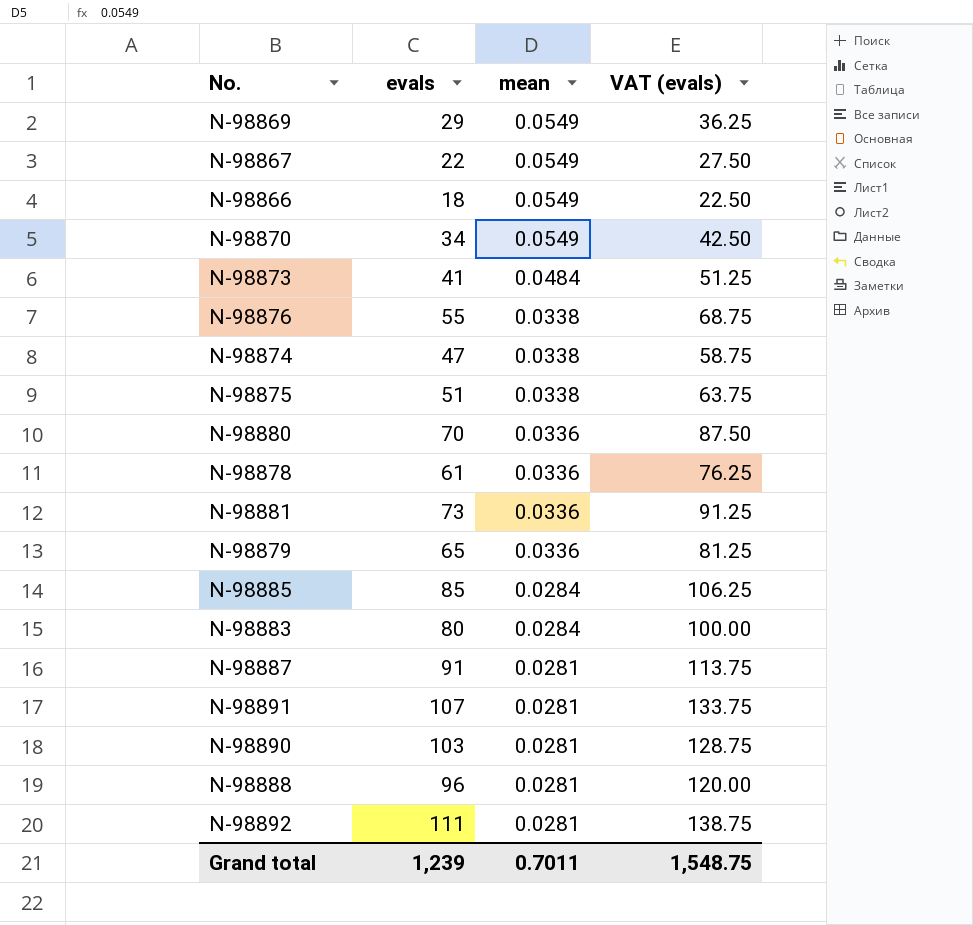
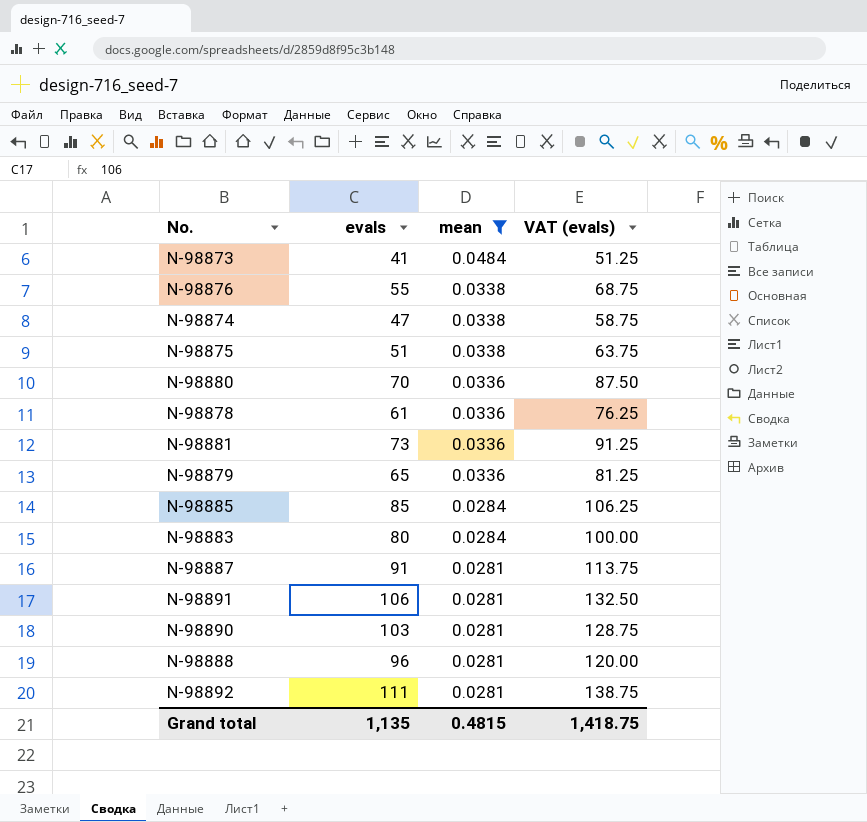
filter: none -> mean != 0.0549
N-98891 | evals: 107 -> 106
N-98891 | VAT (evals): 133.75 -> 132.50
Grand total | evals: 1,239 -> 1,135
Grand total | mean: 0.7011 -> 0.4815
Grand total | VAT (evals): 1,548.75 -> 1,418.75

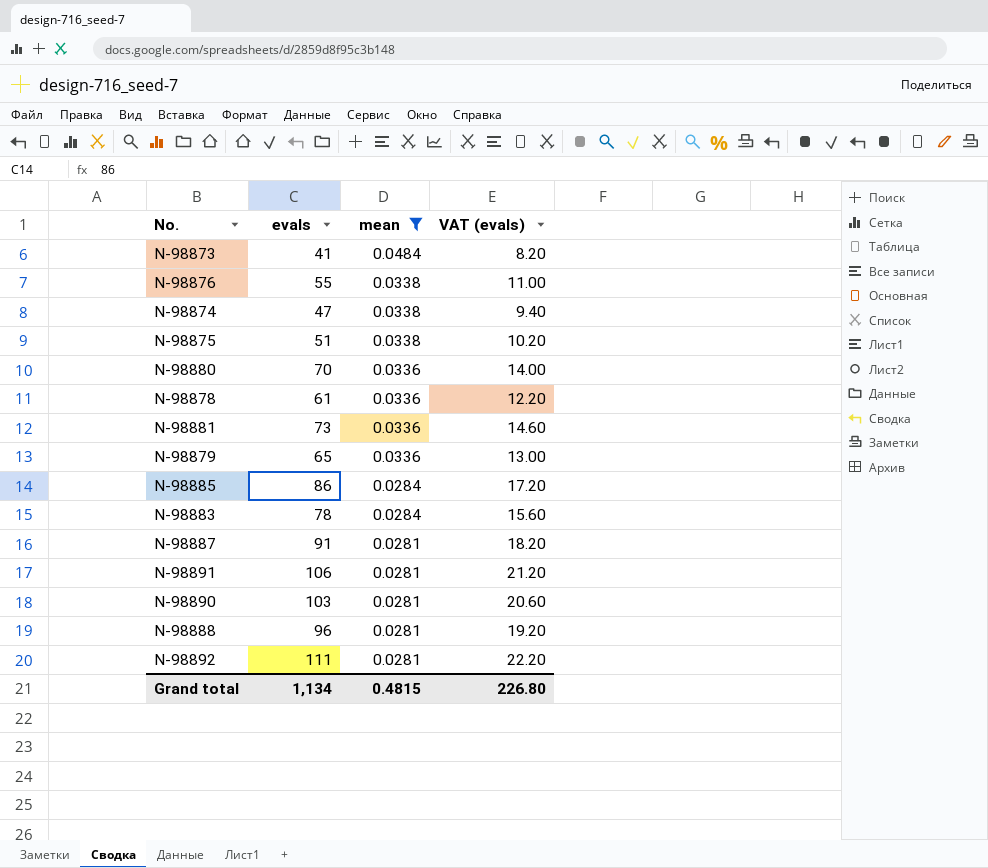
column VAT (evals) | formula: [evals] * 1.25 -> [evals] * 0.2
N-98885 | evals: 85 -> 86
N-98883 | evals: 80 -> 78
Grand total | evals: 1,135 -> 1,134
Grand total | VAT (evals): 1,418.75 -> 226.80

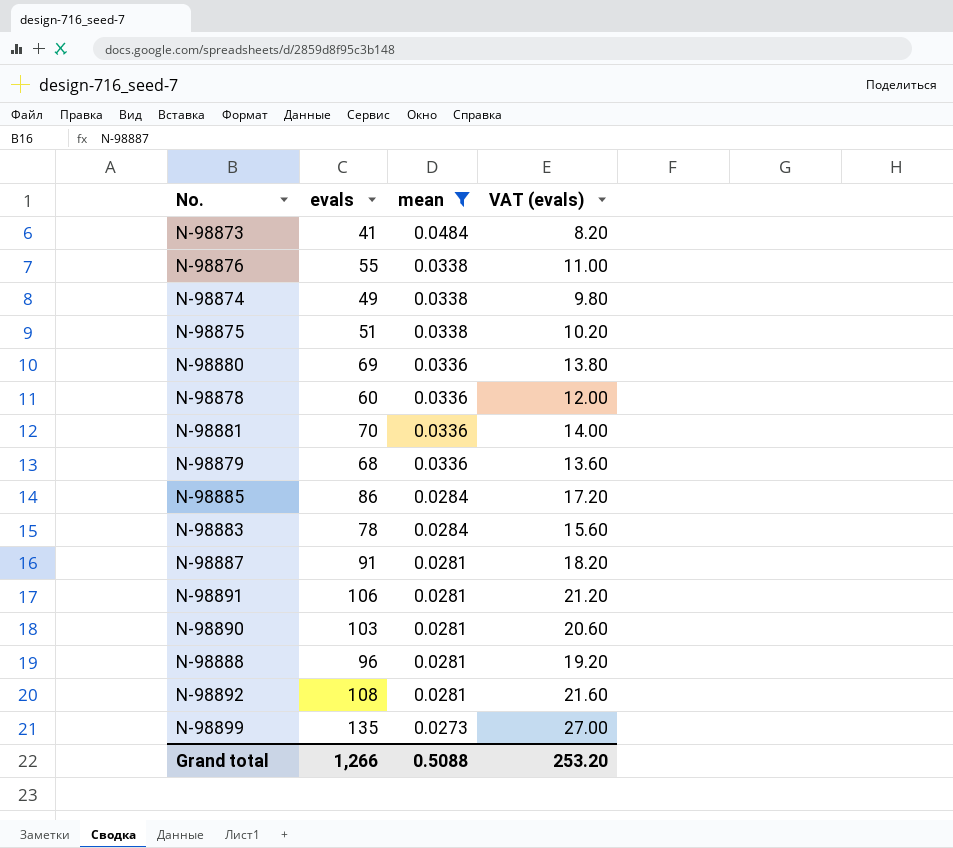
N-98874 | evals: 47 -> 49
N-98874 | VAT (evals): 9.40 -> 9.80
N-98880 | evals: 70 -> 69
N-98880 | VAT (evals): 14.00 -> 13.80
N-98878 | evals: 61 -> 60
N-98878 | VAT (evals): 12.20 -> 12.00
N-98881 | evals: 73 -> 70
N-98881 | VAT (evals): 14.60 -> 14.00
N-98879 | evals: 65 -> 68
N-98879 | VAT (evals): 13.00 -> 13.60
N-98892 | evals: 111 -> 108
N-98892 | VAT (evals): 22.20 -> 21.60
row N-98899: none -> 135 | 0.0273 | 27.00
Grand total | evals: 1,134 -> 1,266
Grand total | mean: 0.4815 -> 0.5088
Grand total | VAT (evals): 226.80 -> 253.20

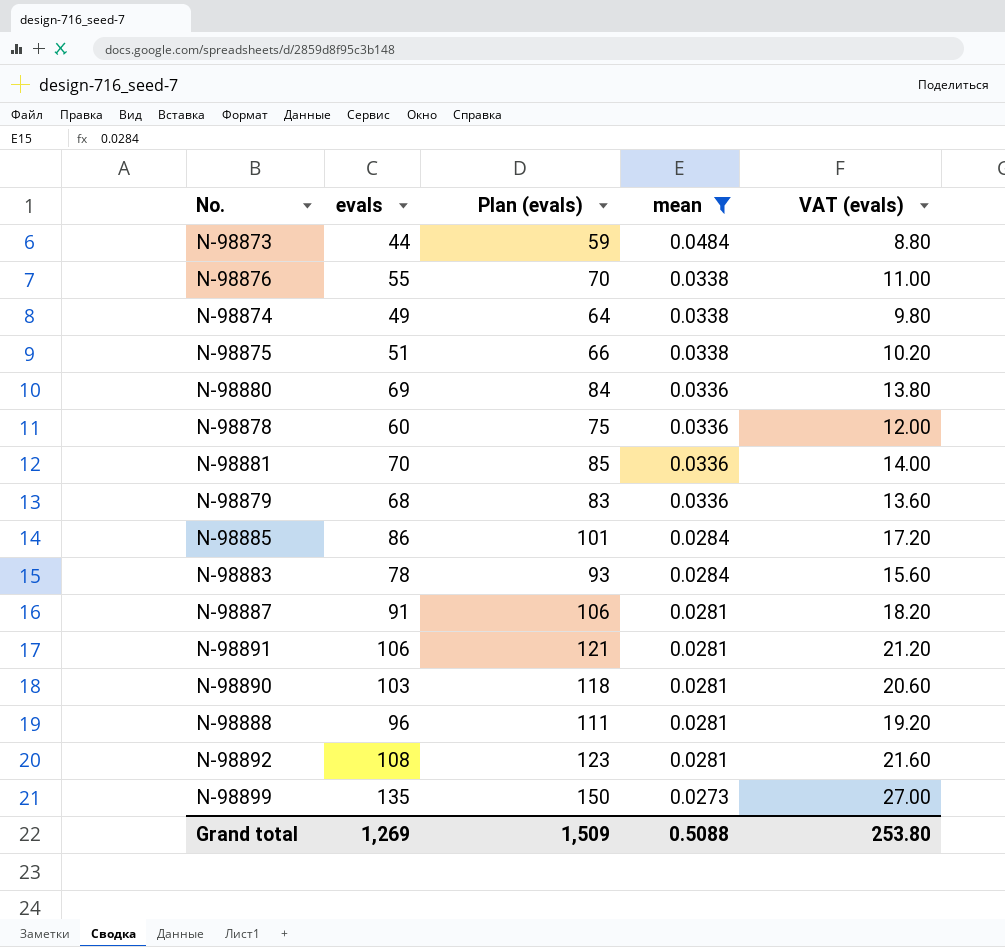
column Plan (evals) | formula: none -> [evals] + 15
N-98873 | evals: 41 -> 44
N-98873 | VAT (evals): 8.20 -> 8.80
Grand total | evals: 1,266 -> 1,269
Grand total | VAT (evals): 253.20 -> 253.80

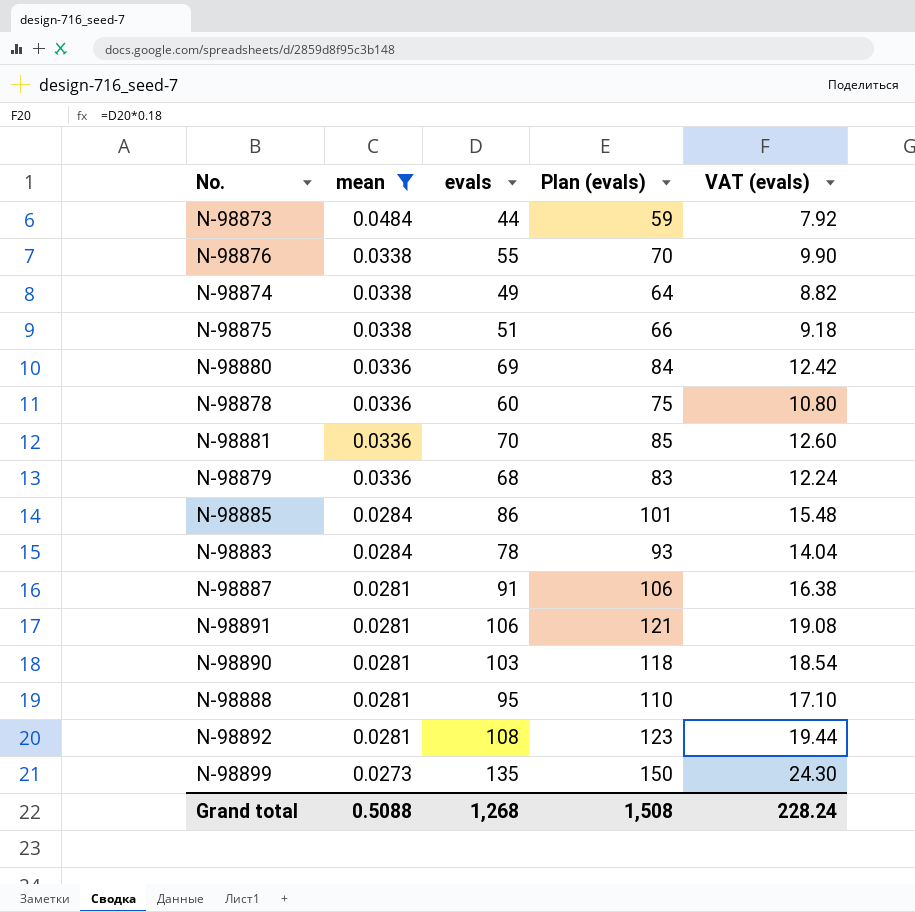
column mean | position: 4 -> 2
column VAT (evals) | formula: [evals] * 0.2 -> [evals] * 0.18
N-98888 | evals: 96 -> 95
N-98888 | Plan (evals): 111 -> 110
Grand total | evals: 1,269 -> 1,268
Grand total | Plan (evals): 1,509 -> 1,508
Grand total | VAT (evals): 253.80 -> 228.24

